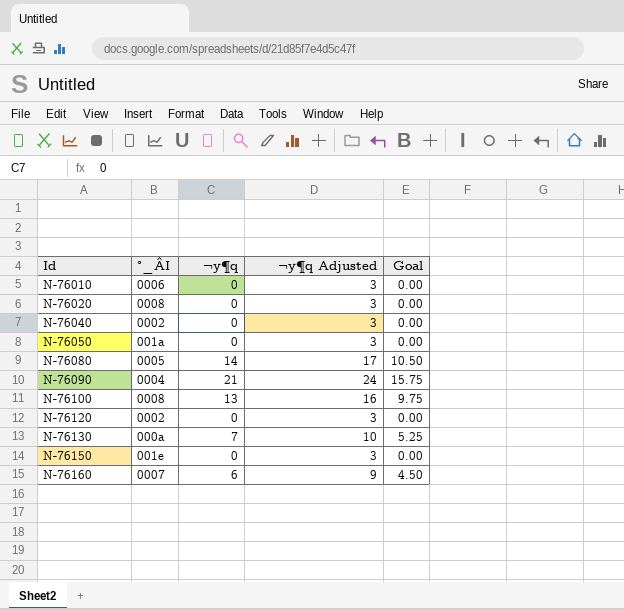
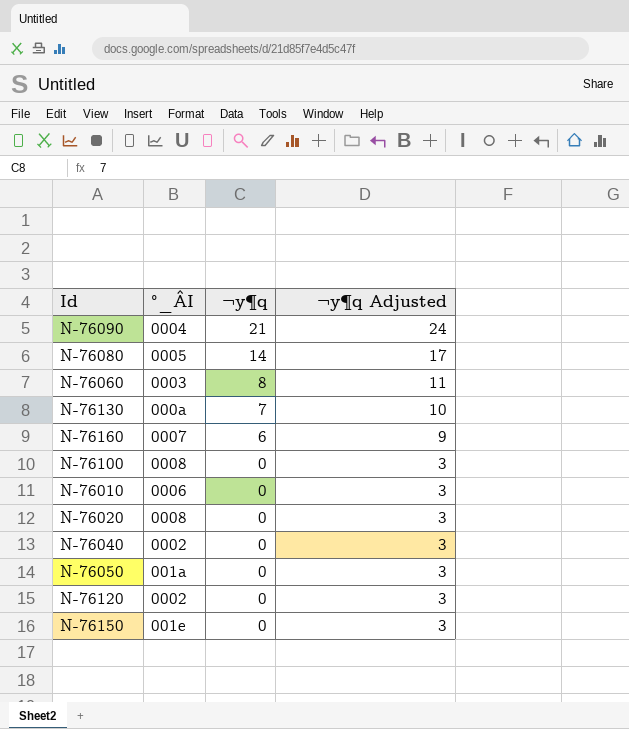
row order: Id ascending -> ¬y¶q descending
column Goal | formula: [¬y¶q] * 0.75 -> none
row N-76060: none -> 0003 | 8 | 11
N-76100 | ¬y¶q: 13 -> 0
N-76100 | ¬y¶q Adjusted: 16 -> 3

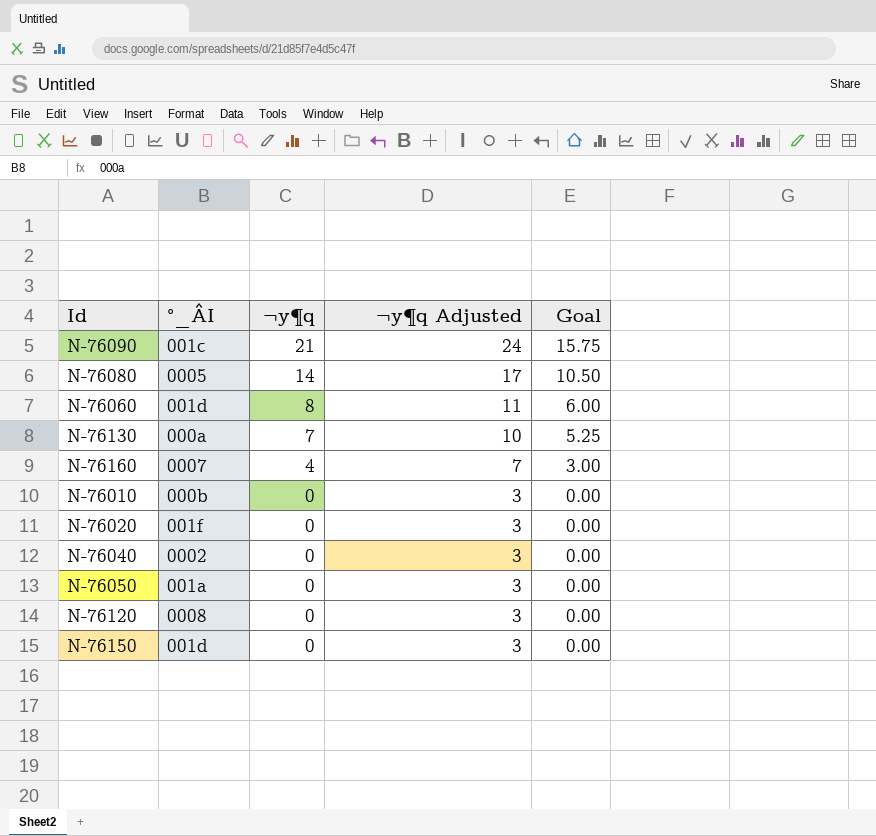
column Goal | formula: none -> [¬y¶q] * 0.75
row N-76100: 0008 | 0 | 3 -> none
N-76090 | °_ÂI: 0004 -> 001c
N-76060 | °_ÂI: 0003 -> 001d
N-76160 | ¬y¶q: 6 -> 4
N-76160 | ¬y¶q Adjusted: 9 -> 7
N-76010 | °_ÂI: 0006 -> 000b
N-76020 | °_ÂI: 0008 -> 001f
N-76120 | °_ÂI: 0002 -> 0008
N-76150 | °_ÂI: 001e -> 001d

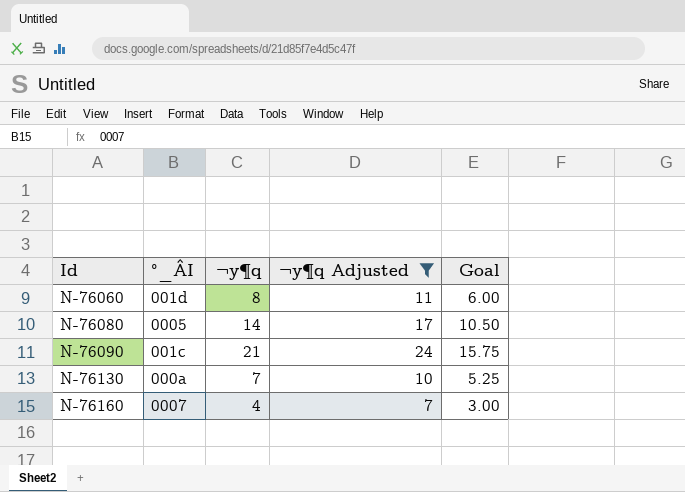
filter: none -> ¬y¶q Adjusted != 3
row order: ¬y¶q descending -> Id ascending

